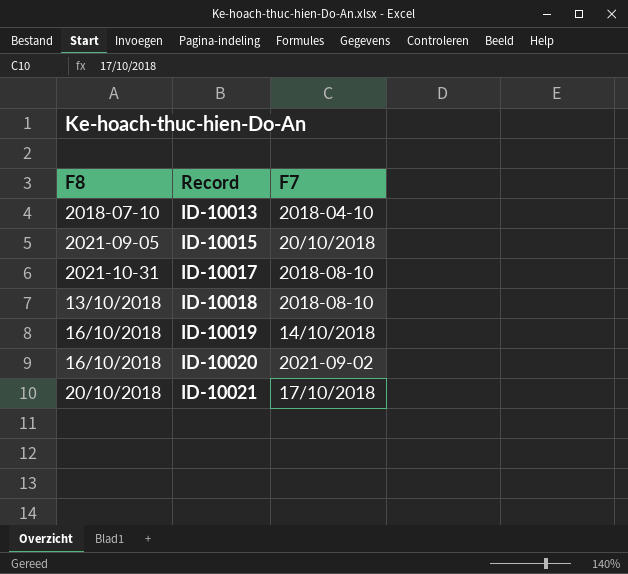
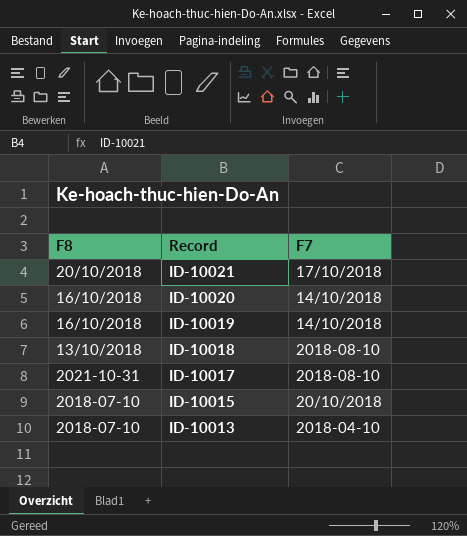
row order: Record ascending -> Record descending
ID-10020 | F7: 2021-09-02 -> 14/10/2018
ID-10015 | F8: 2021-09-05 -> 2018-07-10

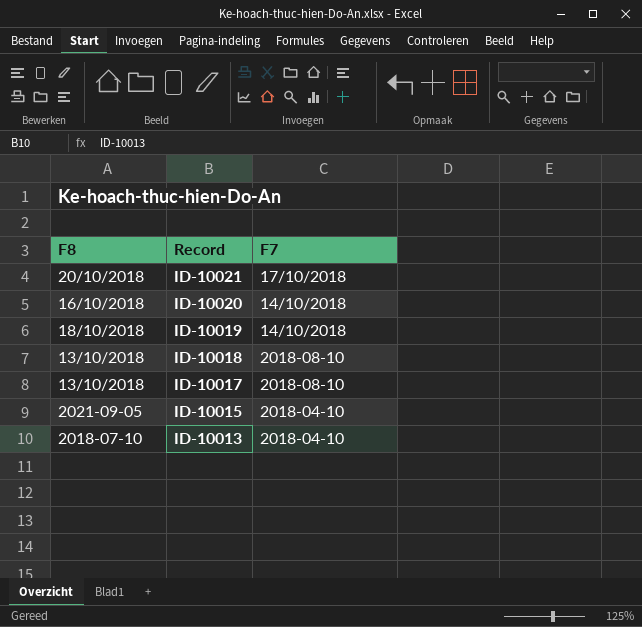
ID-10019 | F8: 16/10/2018 -> 18/10/2018
ID-10017 | F8: 2021-10-31 -> 13/10/2018
ID-10015 | F8: 2018-07-10 -> 2021-09-05
ID-10015 | F7: 20/10/2018 -> 2018-04-10

